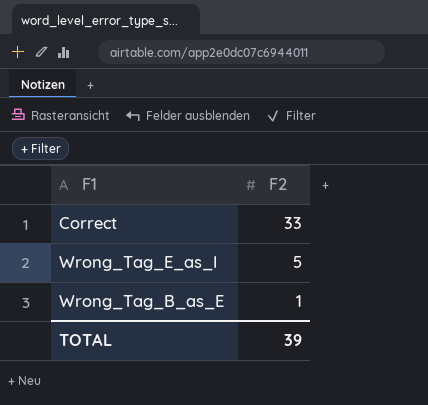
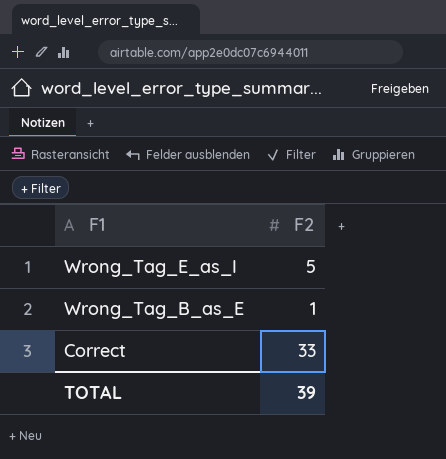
row order: F2 descending -> F1 descending

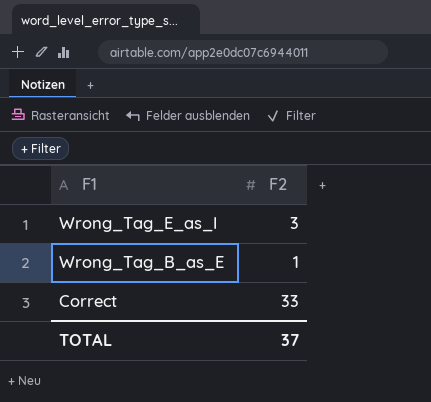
Wrong_Tag_E_as_I | F2: 5 -> 3
TOTAL | F2: 39 -> 37

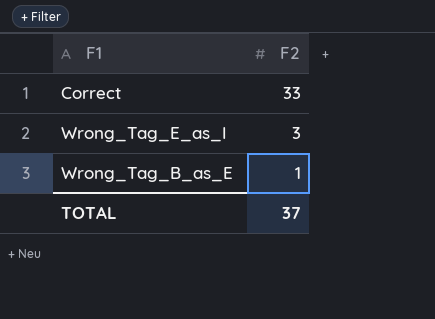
row order: F1 descending -> F2 descending

